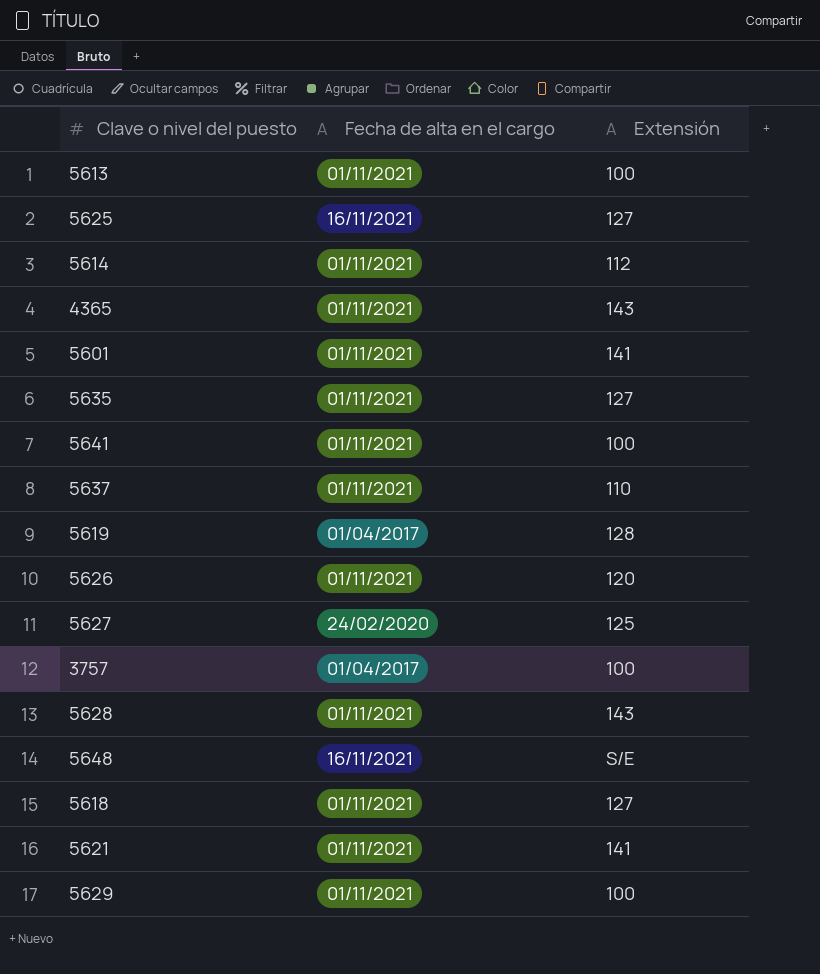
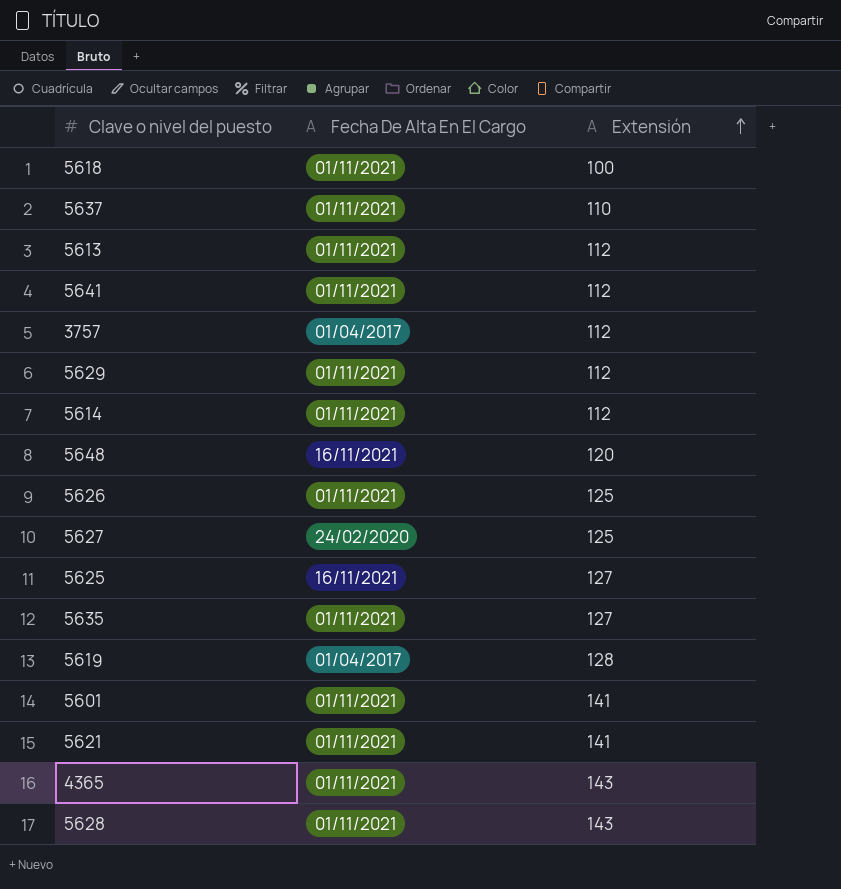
row order: none -> Extensión ascending
column name: Fecha de alta en el cargo -> Fecha De Alta En El Cargo
5618 | Extensión: 127 -> 100
5613 | Extensión: 100 -> 112
5641 | Extensión: 100 -> 112
3757 | Extensión: 100 -> 112
5629 | Extensión: 100 -> 112
5648 | Extensión: S/E -> 120
5626 | Extensión: 120 -> 125

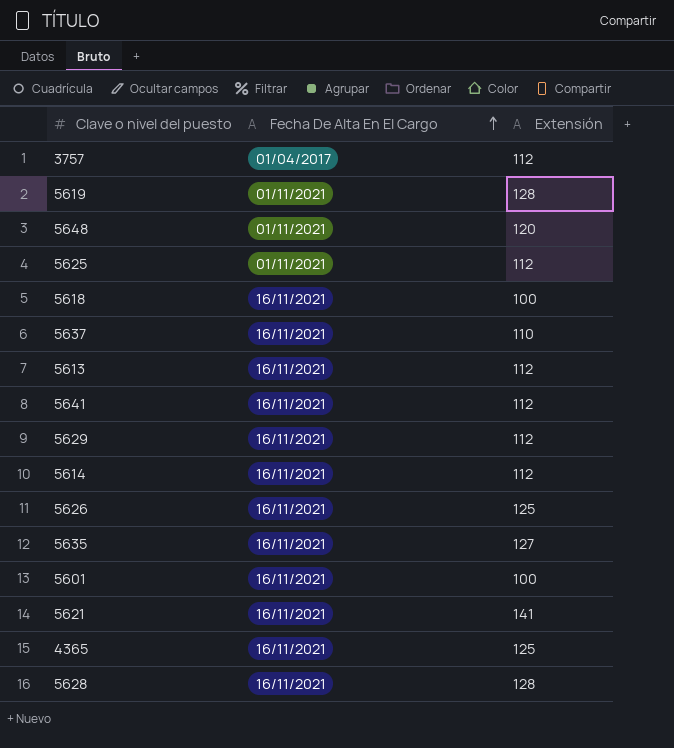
row order: Extensión ascending -> Fecha De Alta En El Cargo ascending
row 5627: 24/02/2020 | 125 -> none
5619 | Fecha De Alta En El Cargo: 01/04/2017 -> 01/11/2021
5648 | Fecha De Alta En El Cargo: 16/11/2021 -> 01/11/2021
5625 | Fecha De Alta En El Cargo: 16/11/2021 -> 01/11/2021
5625 | Extensión: 127 -> 112
5618 | Fecha De Alta En El Cargo: 01/11/2021 -> 16/11/2021
5637 | Fecha De Alta En El Cargo: 01/11/2021 -> 16/11/2021
5613 | Fecha De Alta En El Cargo: 01/11/2021 -> 16/11/2021
5641 | Fecha De Alta En El Cargo: 01/11/2021 -> 16/11/2021
5629 | Fecha De Alta En El Cargo: 01/11/2021 -> 16/11/2021
5614 | Fecha De Alta En El Cargo: 01/11/2021 -> 16/11/2021
5626 | Fecha De Alta En El Cargo: 01/11/2021 -> 16/11/2021
5635 | Fecha De Alta En El Cargo: 01/11/2021 -> 16/11/2021
5601 | Fecha De Alta En El Cargo: 01/11/2021 -> 16/11/2021
5601 | Extensión: 141 -> 100
5621 | Fecha De Alta En El Cargo: 01/11/2021 -> 16/11/2021
4365 | Fecha De Alta En El Cargo: 01/11/2021 -> 16/11/2021
4365 | Extensión: 143 -> 125
5628 | Fecha De Alta En El Cargo: 01/11/2021 -> 16/11/2021
5628 | Extensión: 143 -> 128

